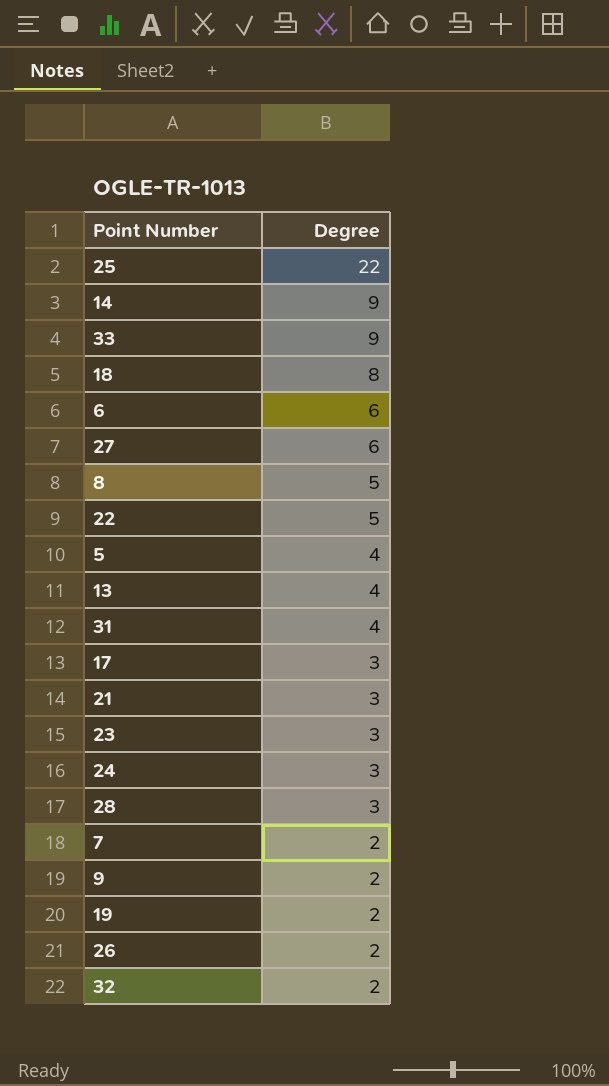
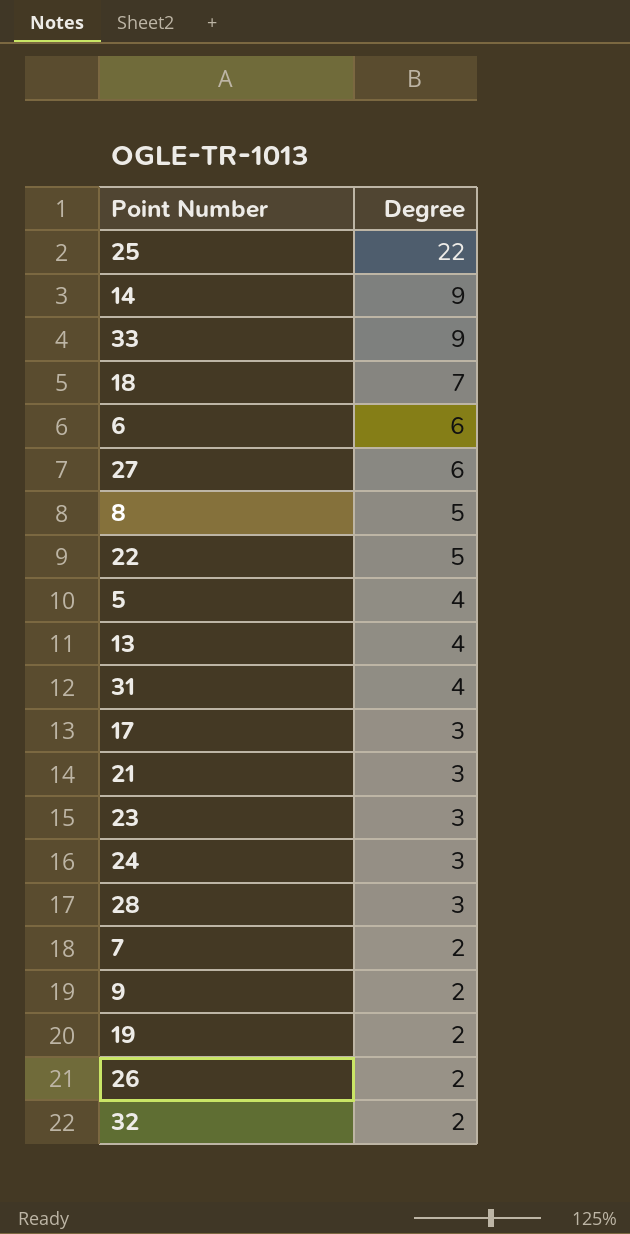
18 | Degree: 8 -> 7

